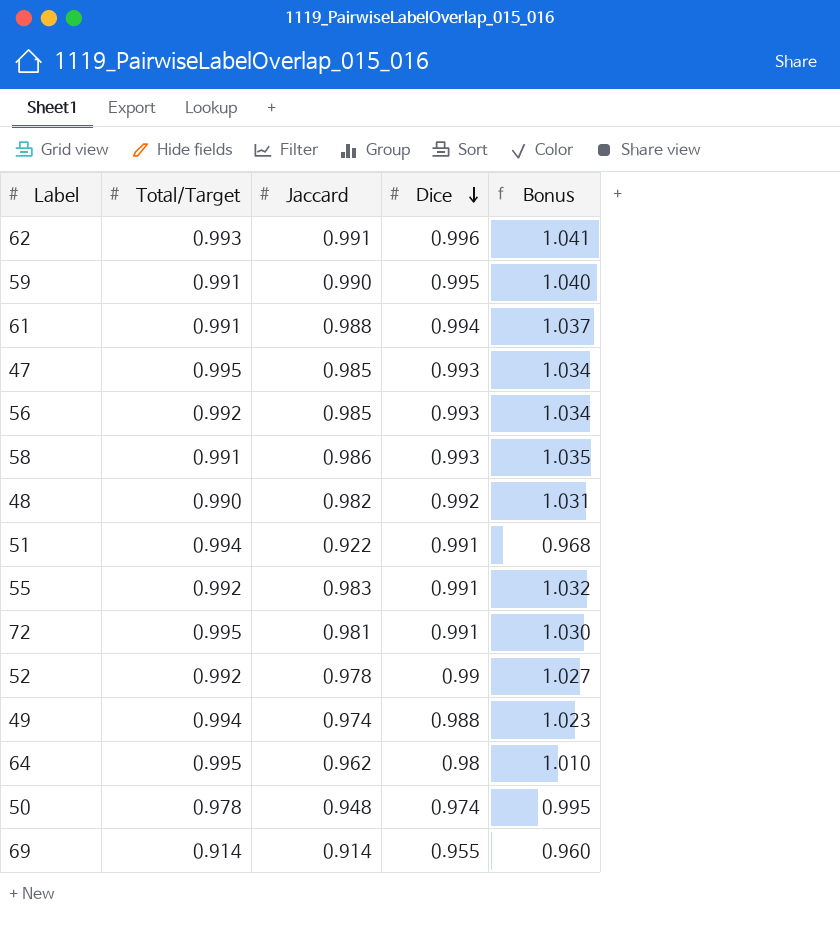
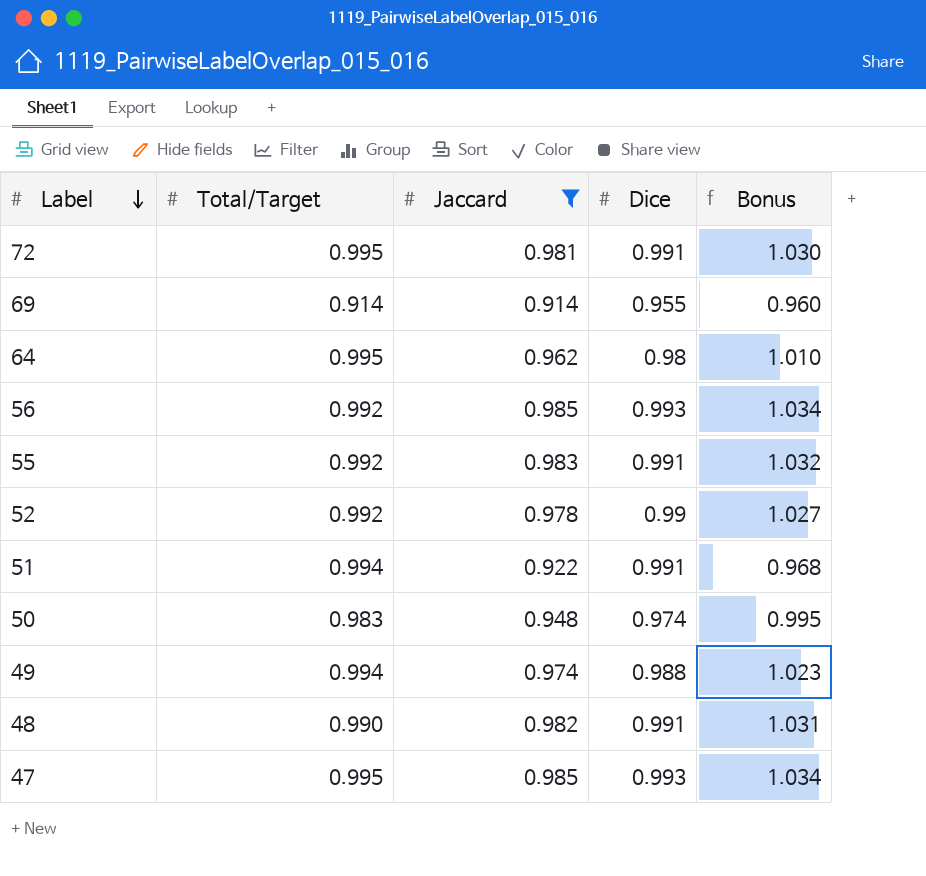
filter: none -> Jaccard <= 0.985
row order: Dice descending -> Label descending
50 | Total/Target: 0.978 -> 0.983
48 | Dice: 0.992 -> 0.991

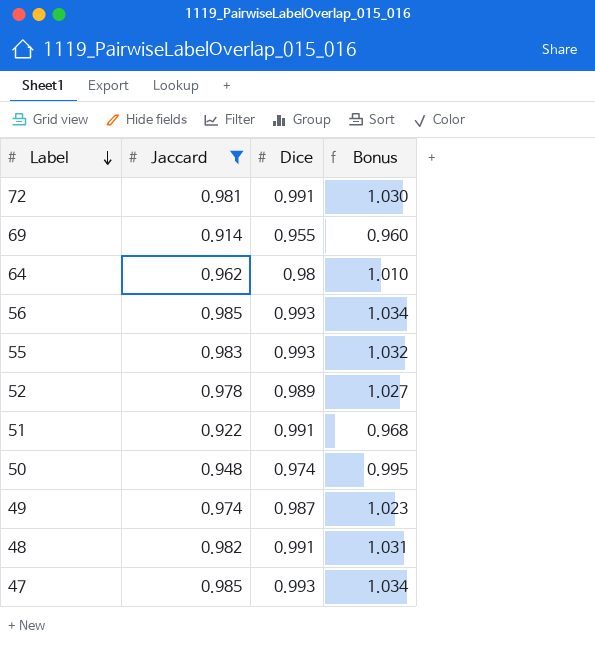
column Total/Target | position: 2 -> none
55 | Dice: 0.991 -> 0.993
52 | Dice: 0.99 -> 0.989
49 | Dice: 0.988 -> 0.987

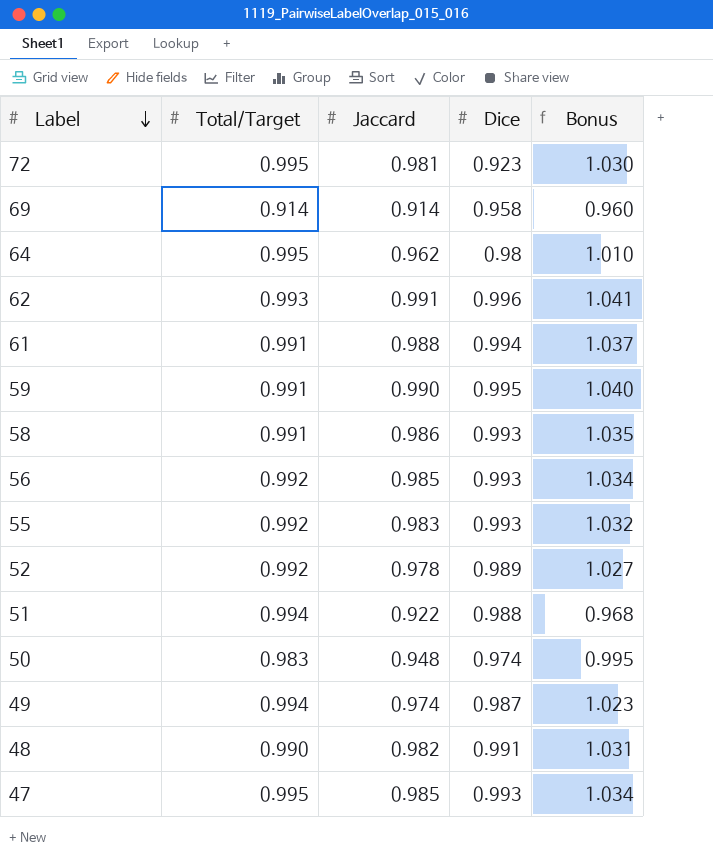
filter: Jaccard <= 0.985 -> none
column Total/Target | position: none -> 2
72 | Dice: 0.991 -> 0.923
69 | Dice: 0.955 -> 0.958
51 | Dice: 0.991 -> 0.988

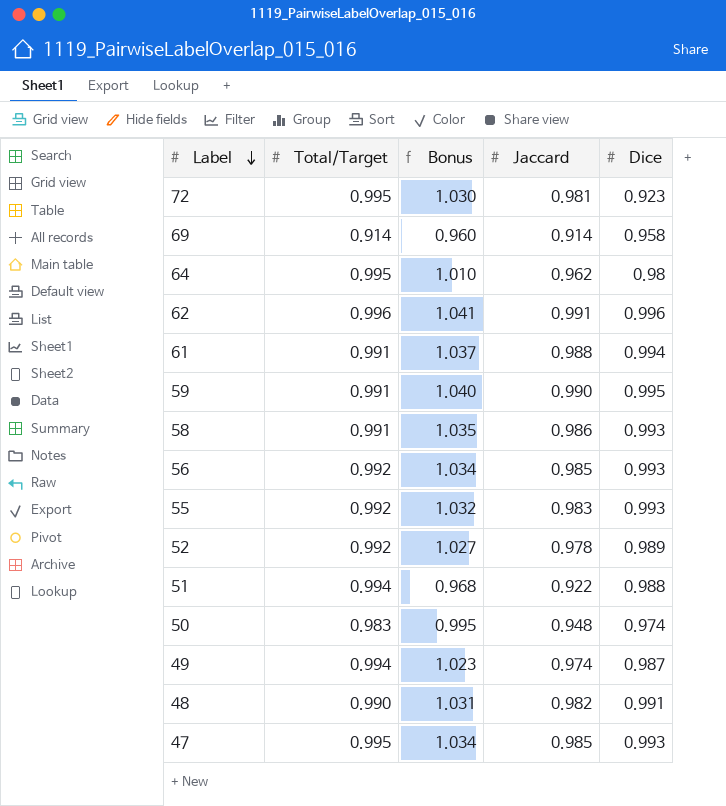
column Bonus | position: 5 -> 3
62 | Total/Target: 0.993 -> 0.996

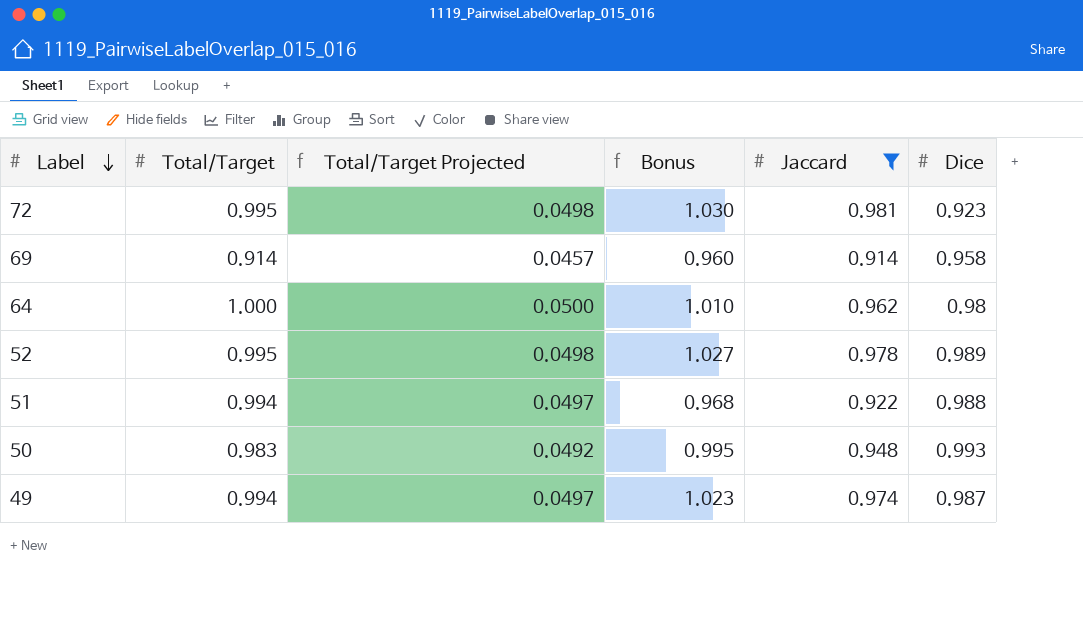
filter: none -> Jaccard <= 0.981
column Total/Target Projected | formula: none -> [Total/Target] * 0.05
64 | Total/Target: 0.995 -> 1.000
52 | Total/Target: 0.992 -> 0.995
50 | Dice: 0.974 -> 0.993

